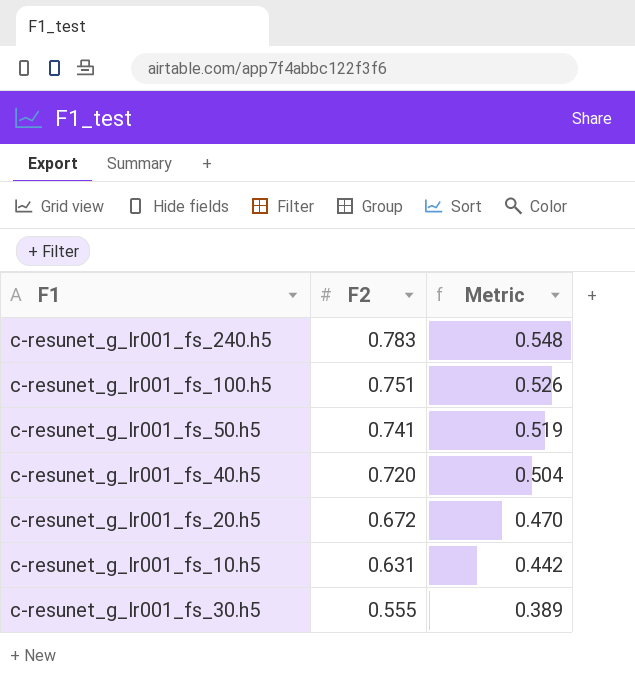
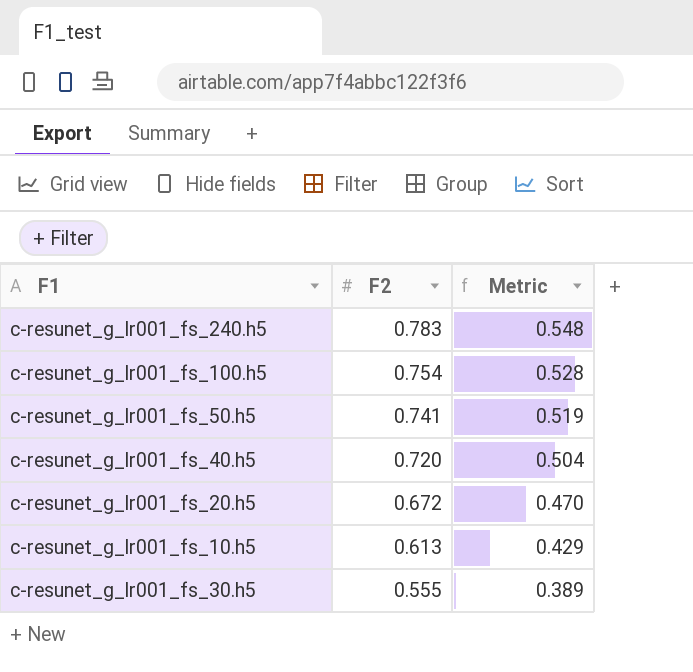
c-resunet_g_lr001_fs_100.h5 | F2: 0.751 -> 0.754
c-resunet_g_lr001_fs_100.h5 | Metric: 0.526 -> 0.528
c-resunet_g_lr001_fs_10.h5 | F2: 0.631 -> 0.613
c-resunet_g_lr001_fs_10.h5 | Metric: 0.442 -> 0.429

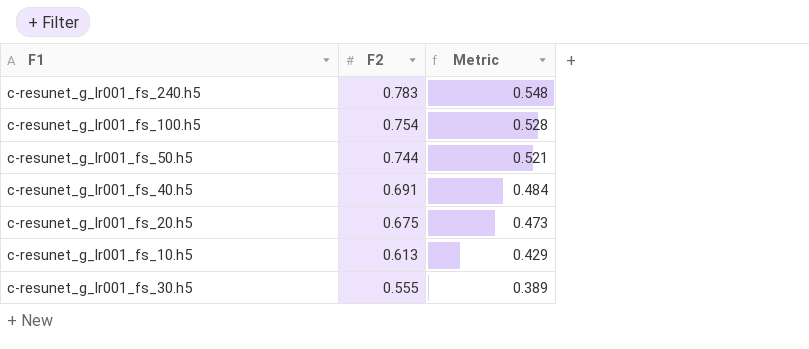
c-resunet_g_lr001_fs_50.h5 | F2: 0.741 -> 0.744
c-resunet_g_lr001_fs_50.h5 | Metric: 0.519 -> 0.521
c-resunet_g_lr001_fs_40.h5 | F2: 0.720 -> 0.691
c-resunet_g_lr001_fs_40.h5 | Metric: 0.504 -> 0.484
c-resunet_g_lr001_fs_20.h5 | F2: 0.672 -> 0.675
c-resunet_g_lr001_fs_20.h5 | Metric: 0.470 -> 0.473

